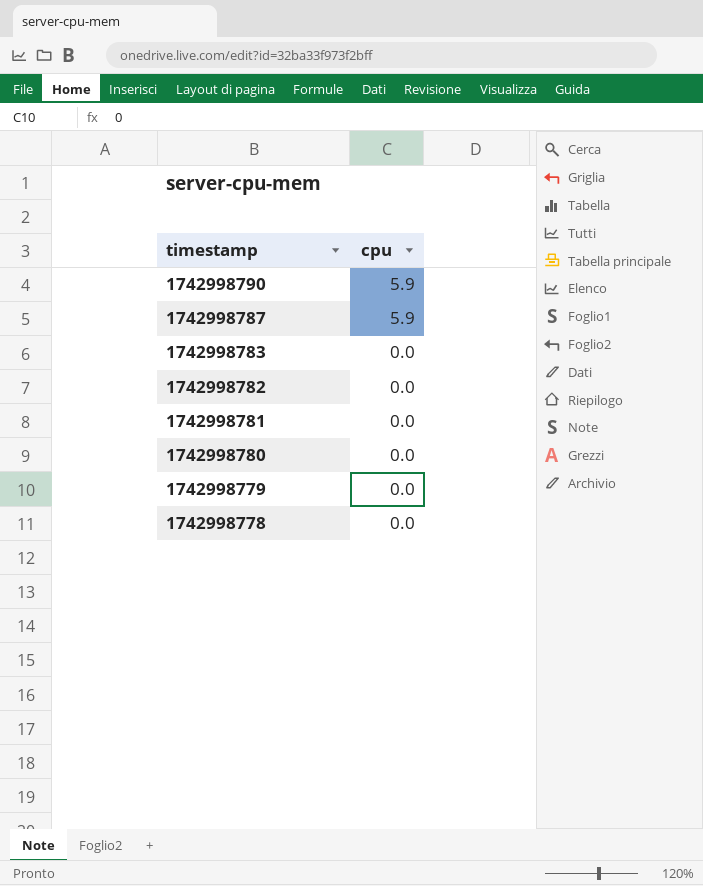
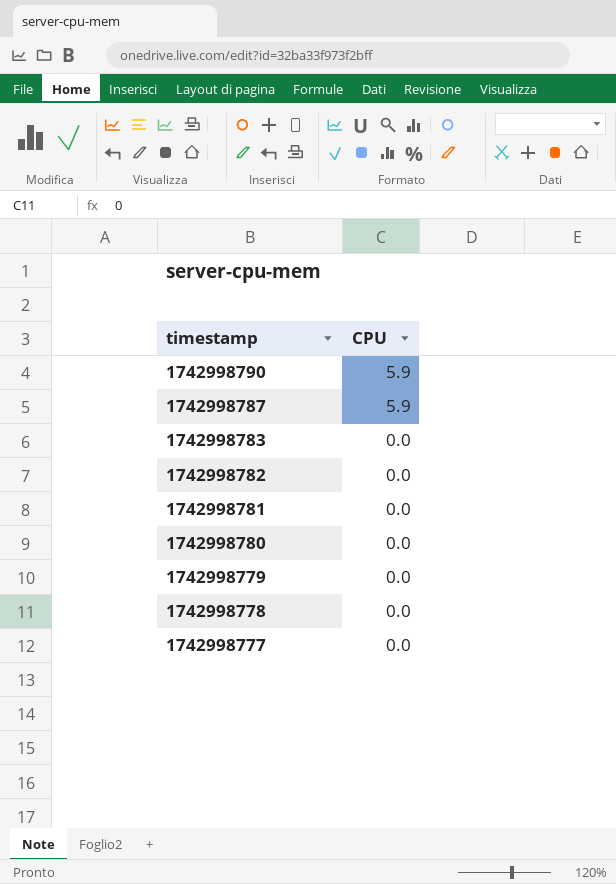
column name: cpu -> CPU
row 1742998777: none -> 0.0

